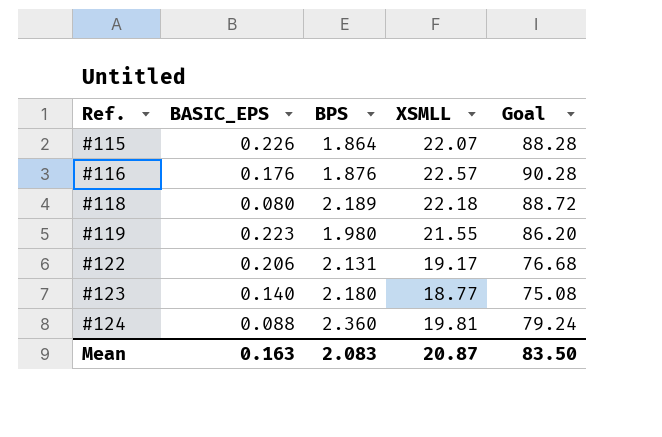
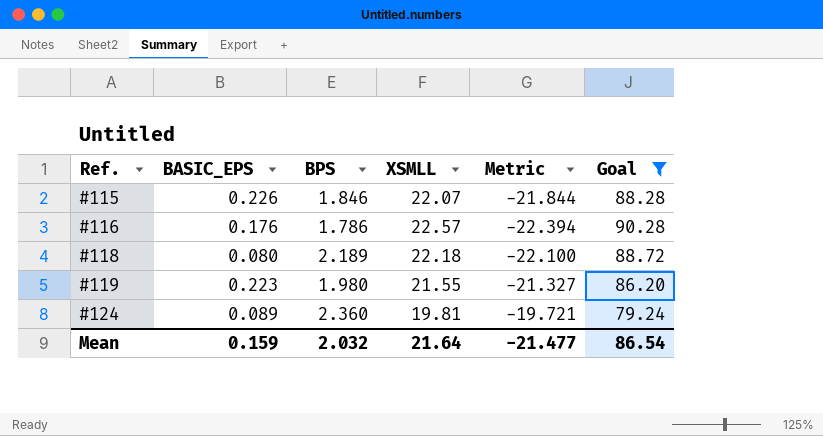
filter: none -> Goal >= 79.24
column Metric | formula: none -> [BASIC_EPS] - [XSMLL]
#115 | BPS: 1.864 -> 1.846
#116 | BPS: 1.876 -> 1.786
#124 | BASIC_EPS: 0.088 -> 0.089
Mean | BASIC_EPS: 0.163 -> 0.159
Mean | BPS: 2.083 -> 2.032
Mean | XSMLL: 20.87 -> 21.64
Mean | Goal: 83.50 -> 86.54

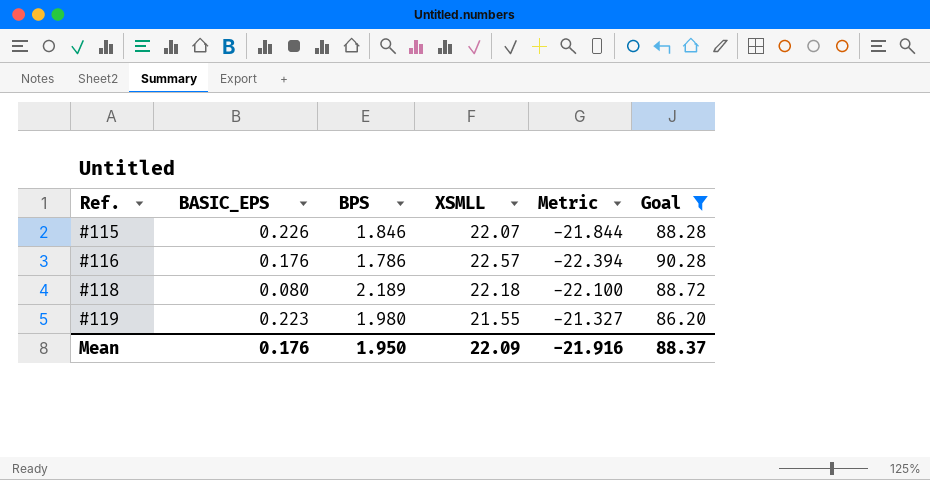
row #124: 0.089 | 2.360 | 19.81 | -19.721 | 79.24 -> none
Mean | BASIC_EPS: 0.159 -> 0.176
Mean | BPS: 2.032 -> 1.950
Mean | XSMLL: 21.64 -> 22.09
Mean | Metric: -21.477 -> -21.916
Mean | Goal: 86.54 -> 88.37

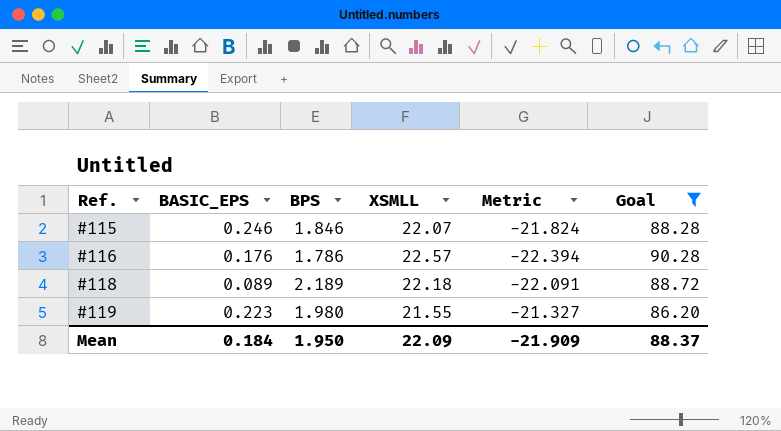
#115 | BASIC_EPS: 0.226 -> 0.246
#115 | Metric: -21.844 -> -21.824
#118 | BASIC_EPS: 0.080 -> 0.089
#118 | Metric: -22.100 -> -22.091
Mean | BASIC_EPS: 0.176 -> 0.184
Mean | Metric: -21.916 -> -21.909

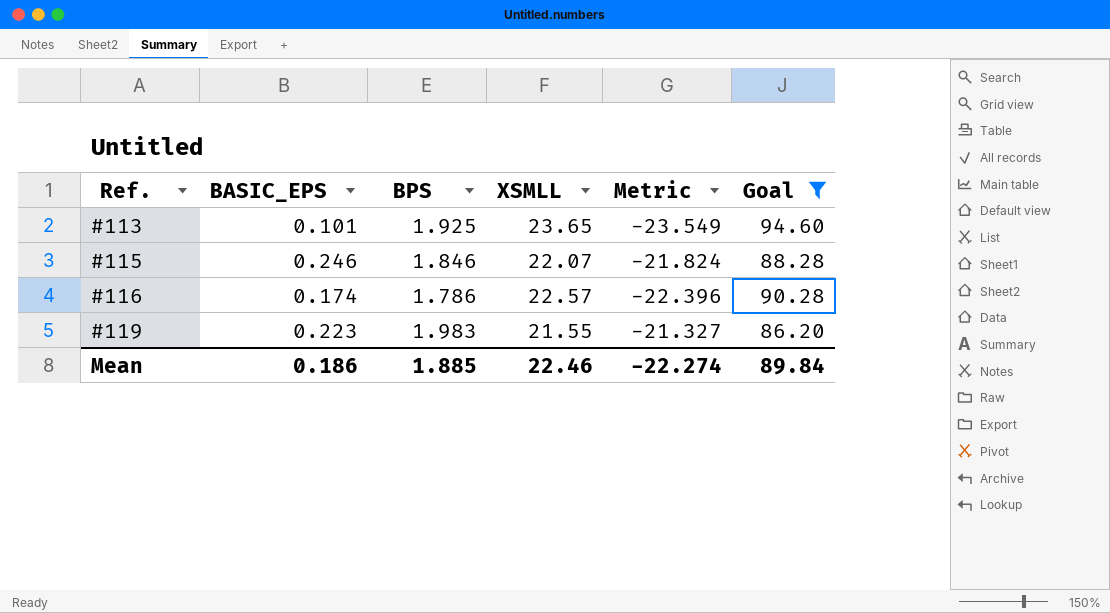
row #118: 0.089 | 2.189 | 22.18 | -22.091 | 88.72 -> none
row #113: none -> 0.101 | 1.925 | 23.65 | -23.549 | 94.60
#116 | BASIC_EPS: 0.176 -> 0.174
#116 | Metric: -22.394 -> -22.396
#119 | BPS: 1.980 -> 1.983
Mean | BASIC_EPS: 0.184 -> 0.186
Mean | BPS: 1.950 -> 1.885
Mean | XSMLL: 22.09 -> 22.46
Mean | Metric: -21.909 -> -22.274
Mean | Goal: 88.37 -> 89.84

